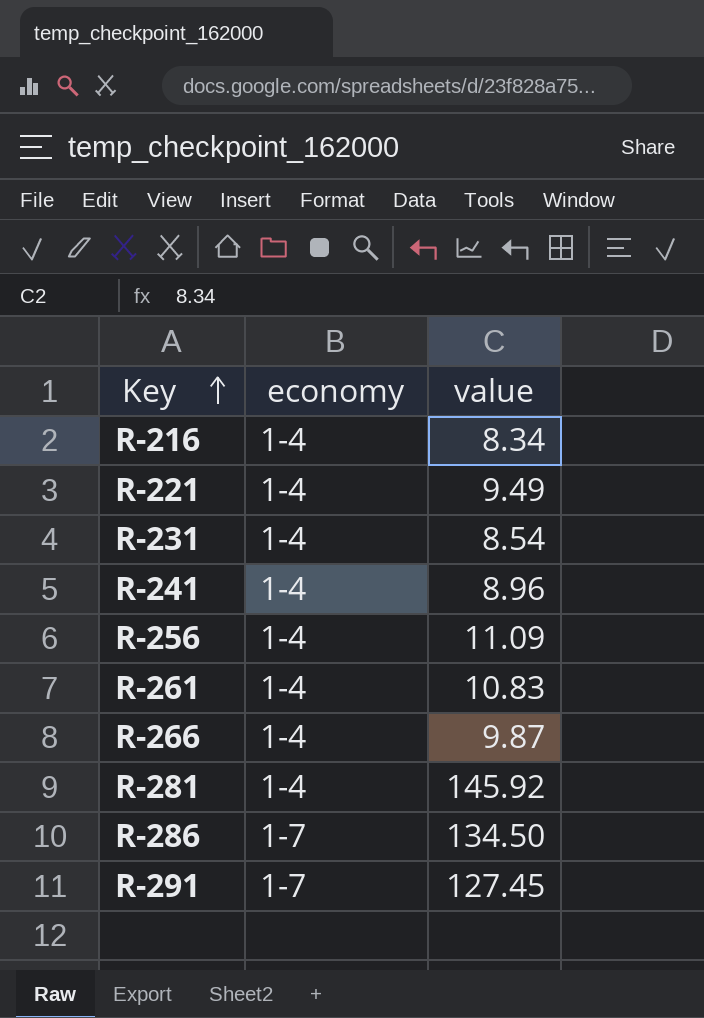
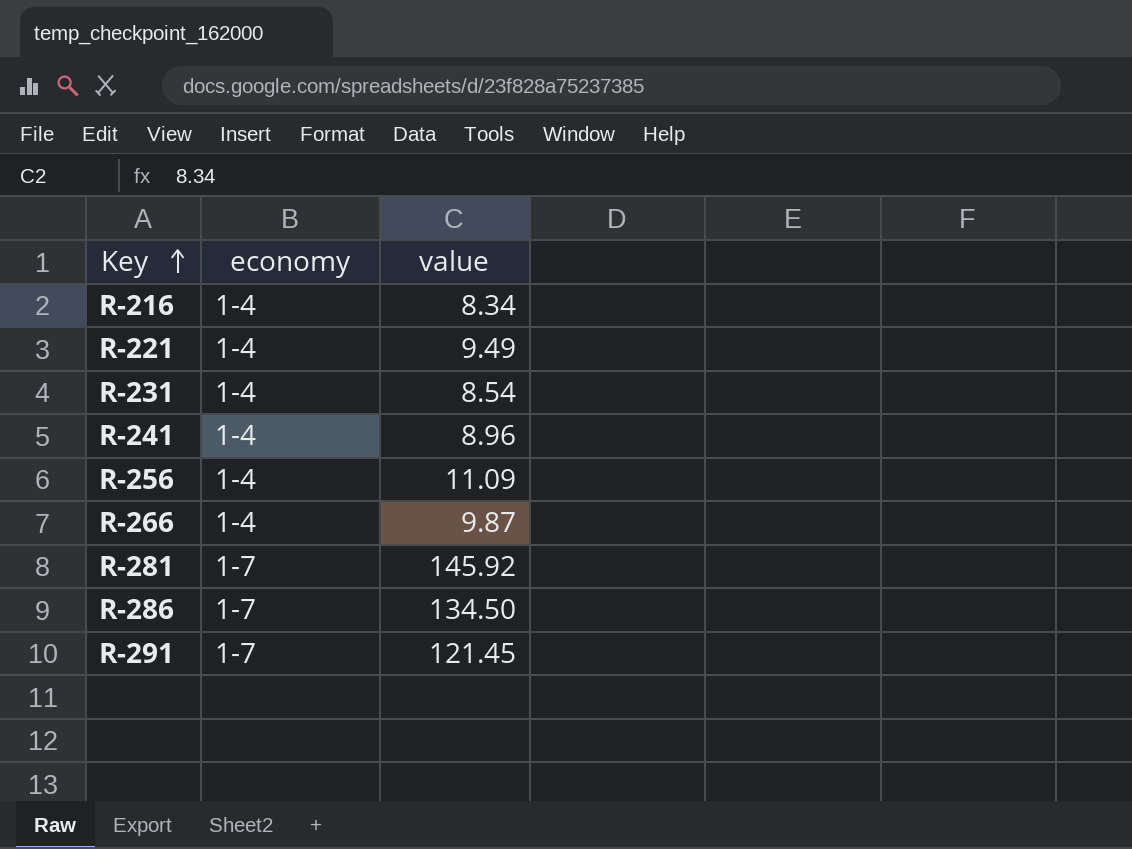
row R-261: 1-4 | 10.83 -> none
R-281 | economy: 1-4 -> 1-7
R-291 | value: 127.45 -> 121.45

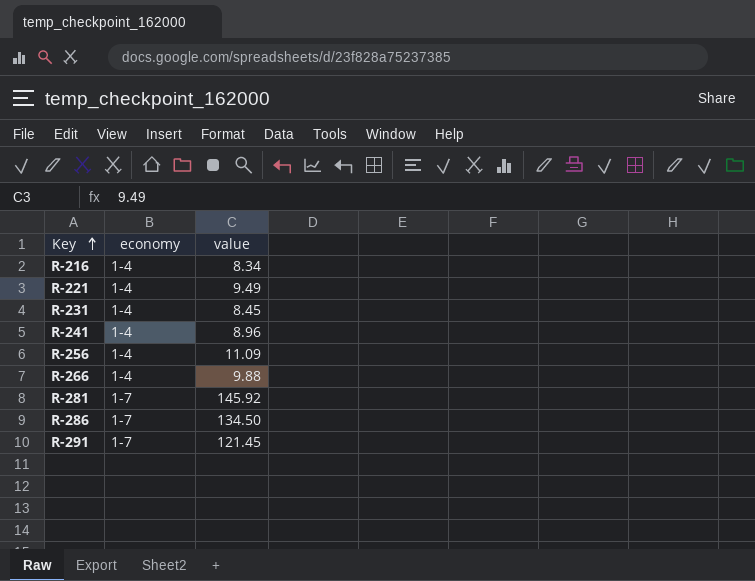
R-231 | value: 8.54 -> 8.45
R-266 | value: 9.87 -> 9.88

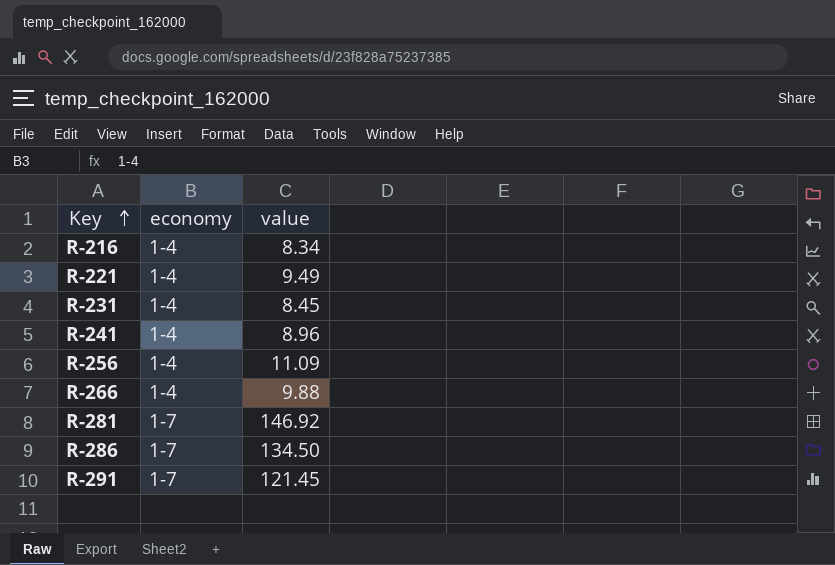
R-281 | value: 145.92 -> 146.92

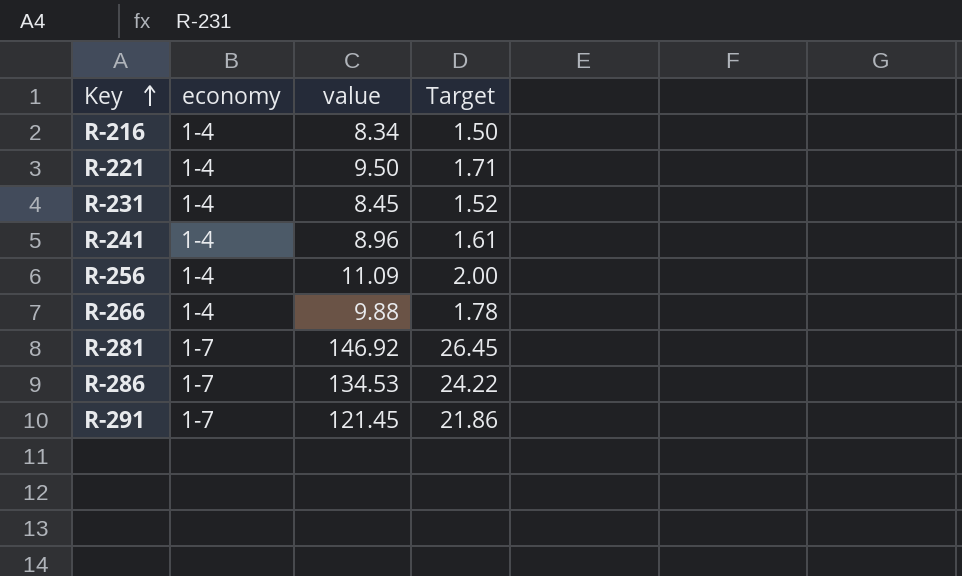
column Target | formula: none -> [value] * 0.18
R-221 | value: 9.49 -> 9.50
R-286 | value: 134.50 -> 134.53

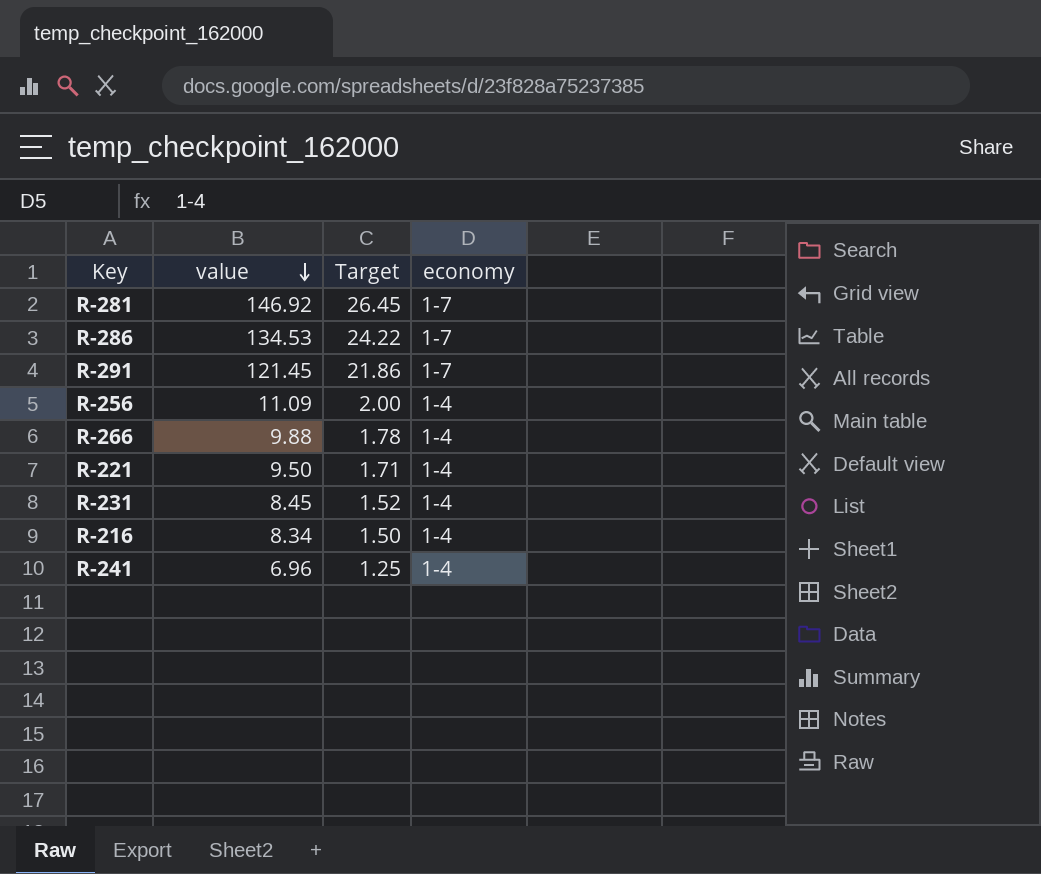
row order: Key ascending -> value descending
column economy | position: 2 -> 4
R-241 | value: 8.96 -> 6.96
R-241 | Target: 1.61 -> 1.25

